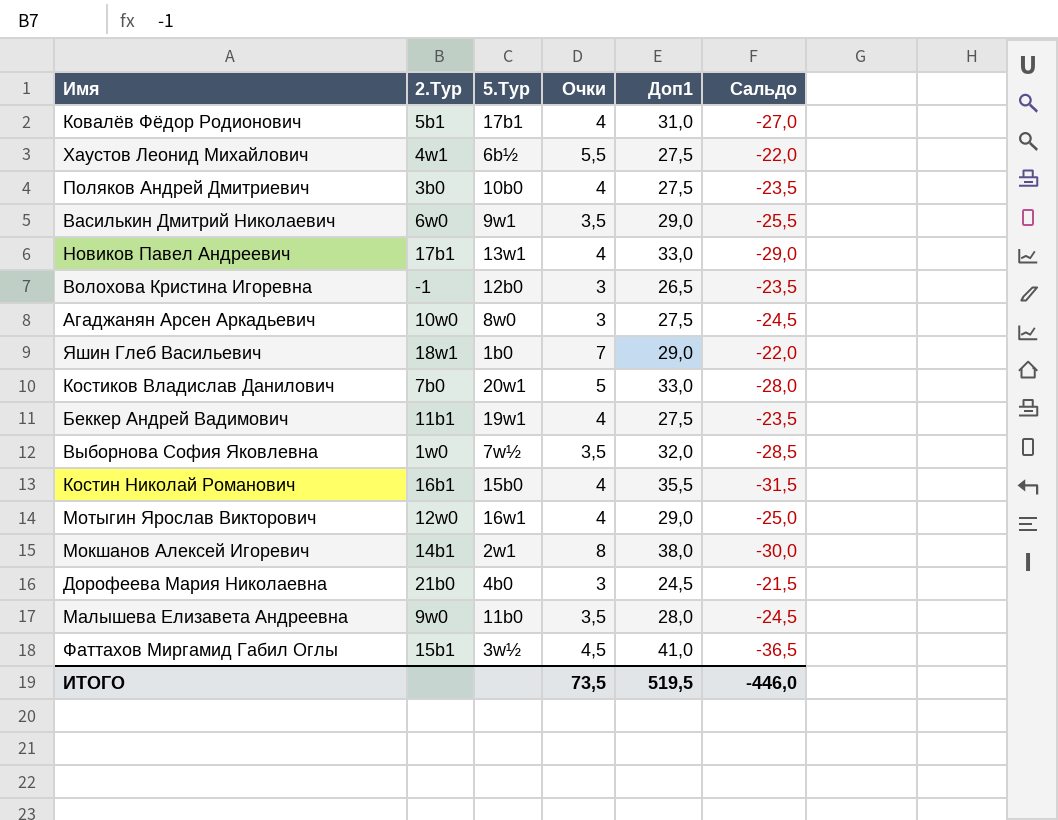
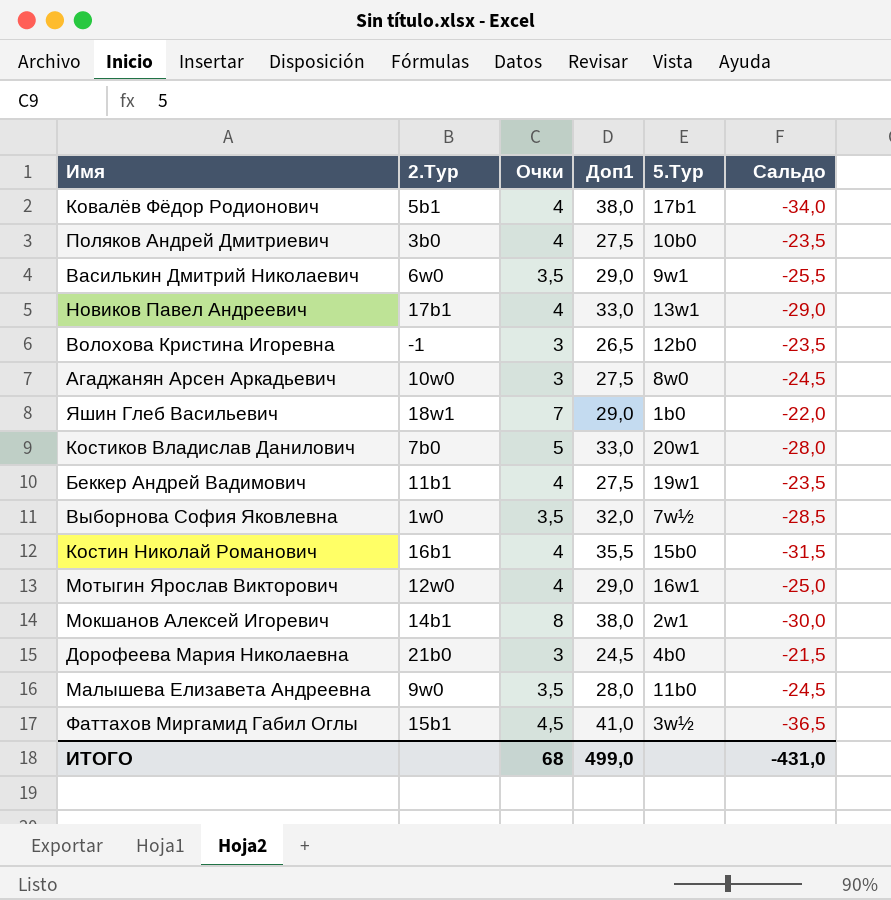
column 5.Тур | position: 3 -> 5
row Хаустов Леонид Михайлович: 4w1 | 6b½ | 5,5 | 27,5 | -22,0 -> none
Ковалёв Фёдор Родионович | Доп1: 31,0 -> 38,0
Ковалёв Фёдор Родионович | Сальдо: -27,0 -> -34,0
ИТОГО | Очки: 73,5 -> 68
ИТОГО | Доп1: 519,5 -> 499,0
ИТОГО | Сальдо: -446,0 -> -431,0

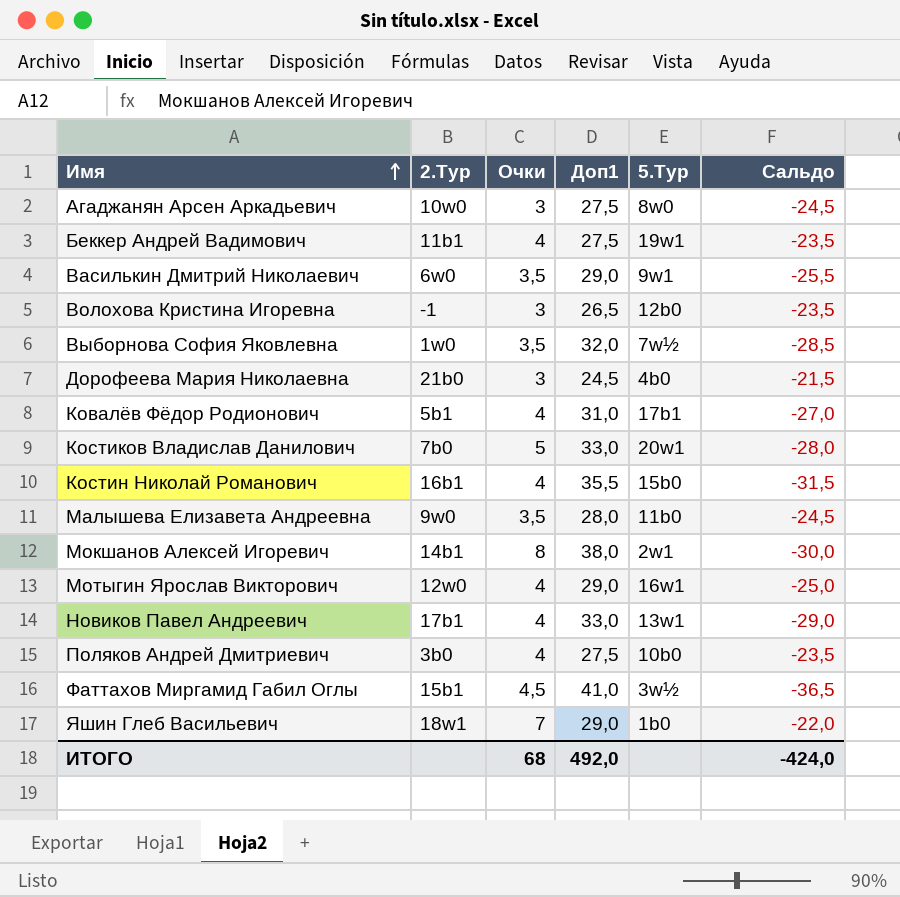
row order: none -> Имя ascending
Ковалёв Фёдор Родионович | Доп1: 38,0 -> 31,0
Ковалёв Фёдор Родионович | Сальдо: -34,0 -> -27,0
ИТОГО | Доп1: 499,0 -> 492,0
ИТОГО | Сальдо: -431,0 -> -424,0

